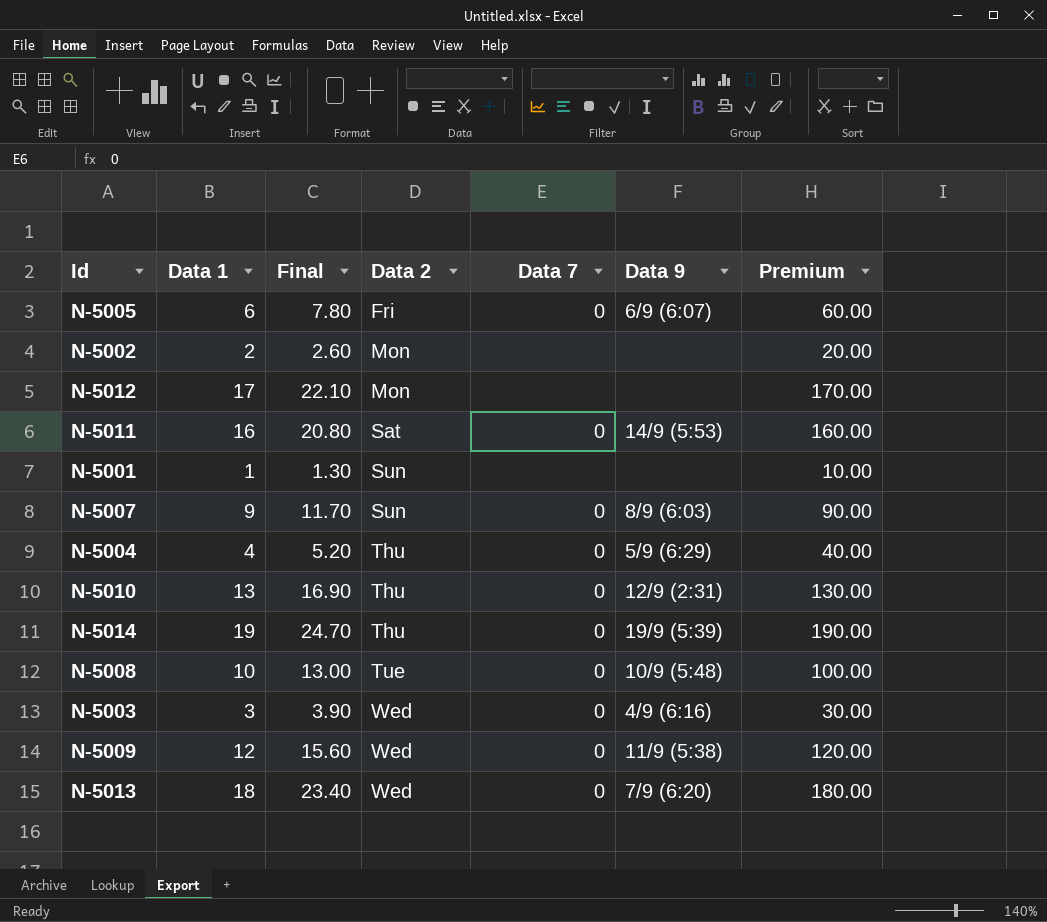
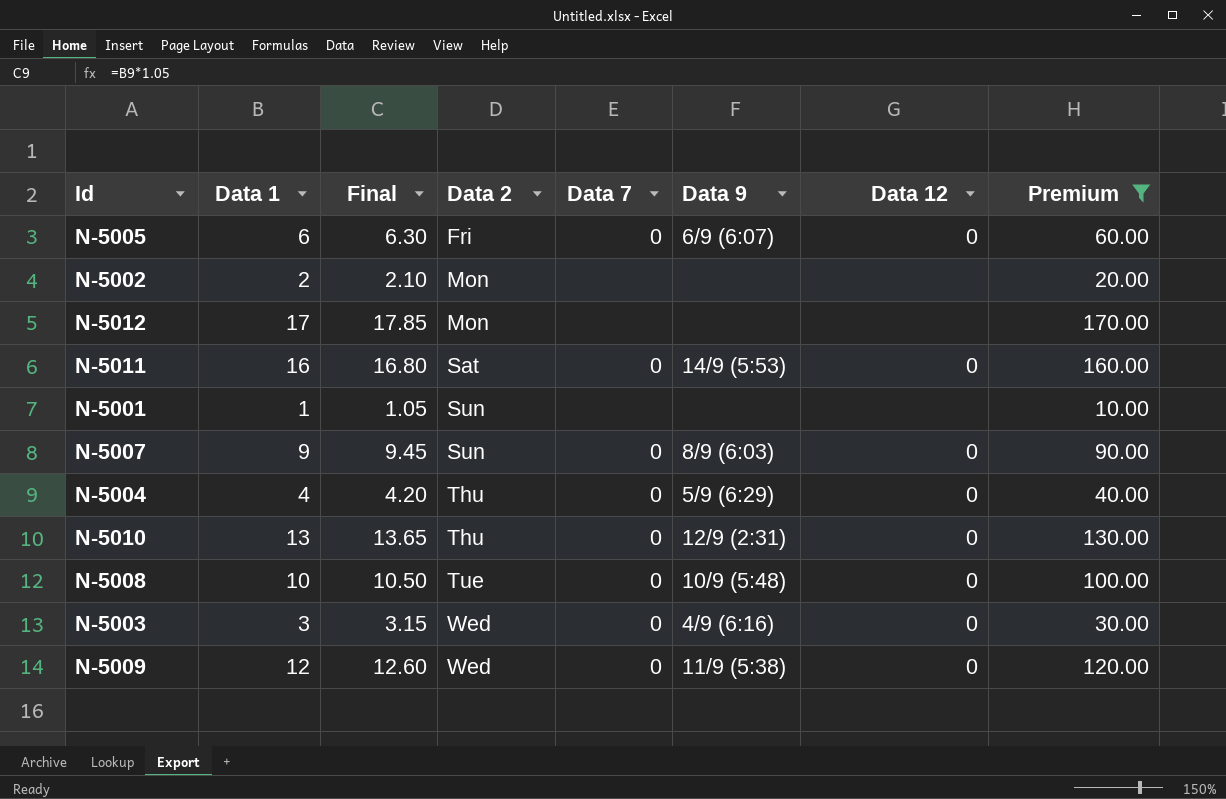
filter: none -> Premium <= 170.00
column Final | formula: [Data 1] * 1.3 -> [Data 1] * 1.05
column Data 12 | position: none -> 7

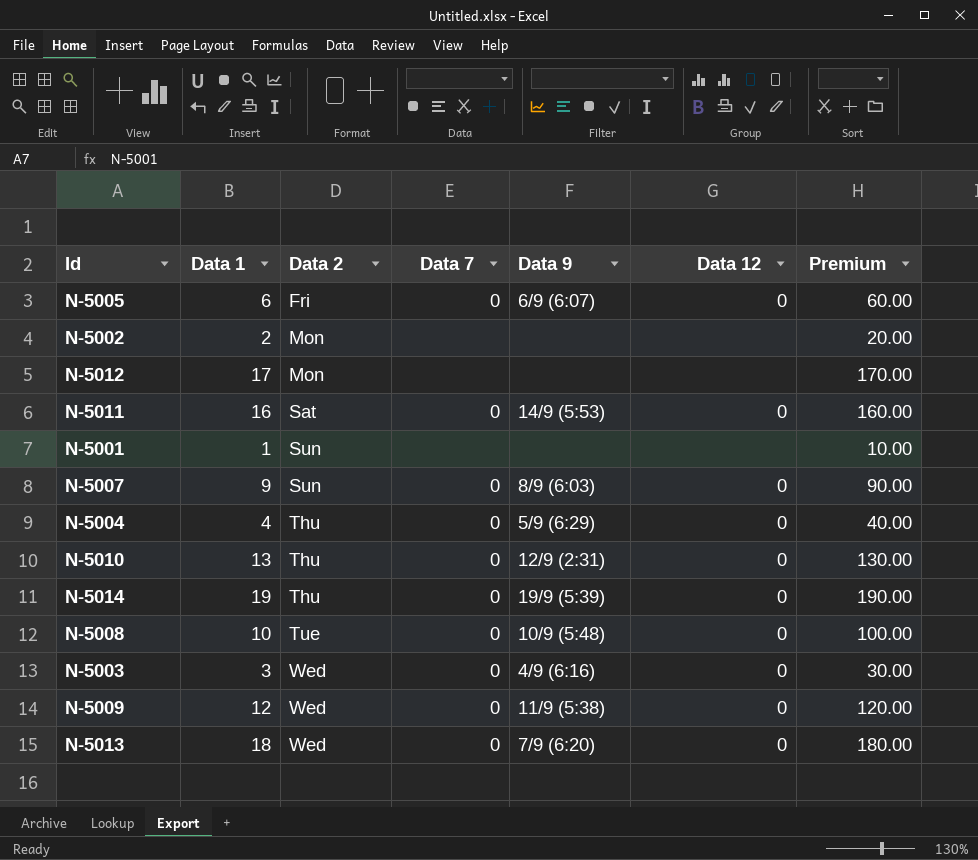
filter: Premium <= 170.00 -> none
column Final | formula: [Data 1] * 1.05 -> none

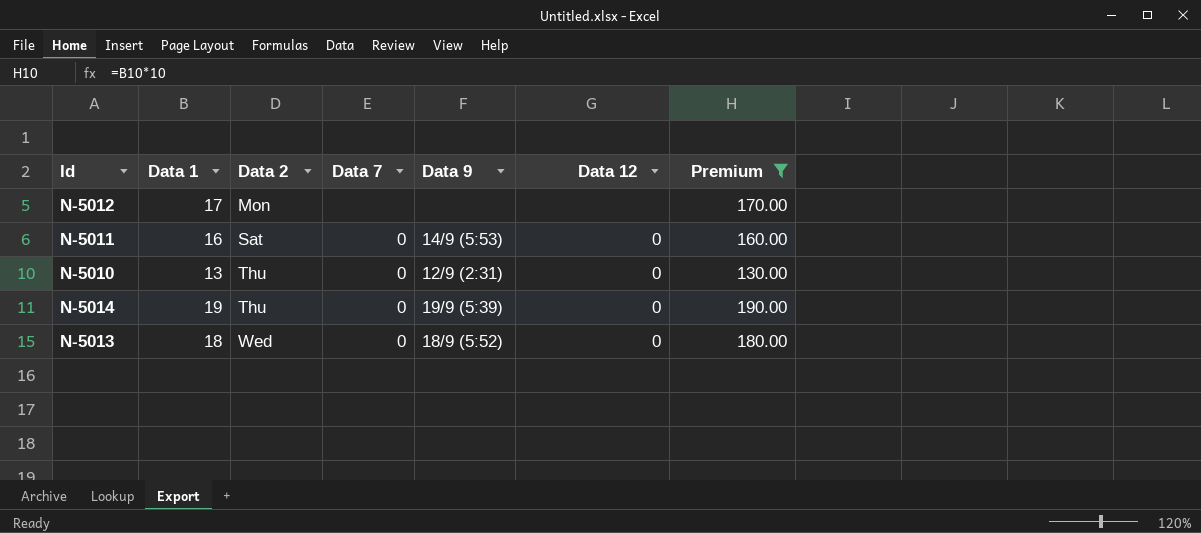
filter: none -> Premium >= 130.00
N-5013 | Data 9: 7/9 (6:20) -> 18/9 (5:52)

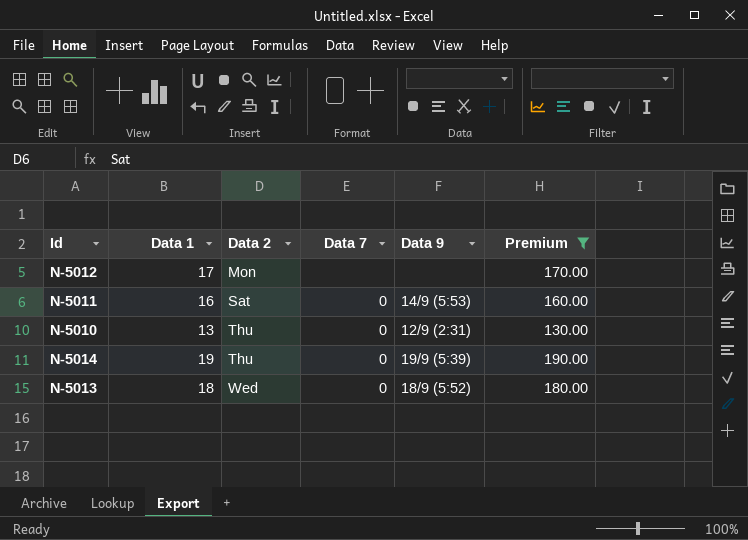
column Data 12 | position: 6 -> none

